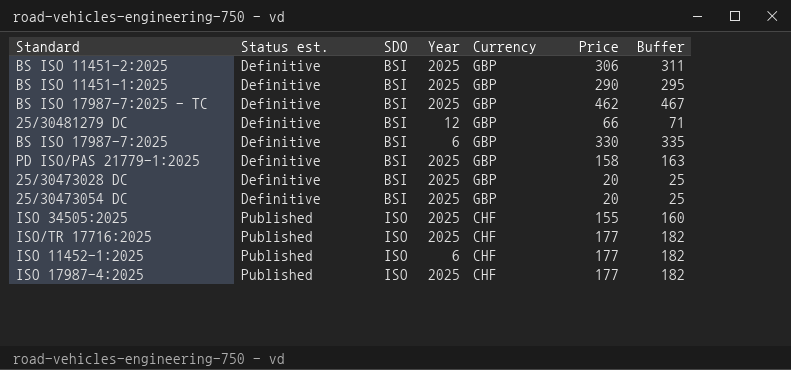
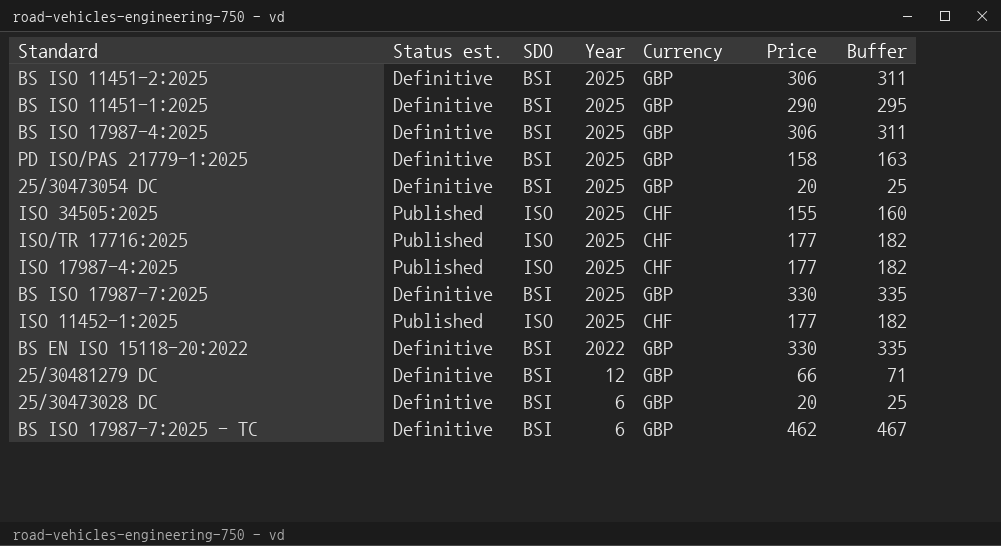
row order: Status est. ascending -> Year descending
row BS ISO 17987-4:2025: none -> Definitive | BSI | 2025 | GBP | 306 | 311
BS ISO 17987-7:2025 | Year: 6 -> 2025
ISO 11452-1:2025 | Year: 6 -> 2025
row BS EN ISO 15118-20:2022: none -> Definitive | BSI | 2022 | GBP | 330 | 335
25/30473028 DC | Year: 2025 -> 6
BS ISO 17987-7:2025 - TC | Year: 2025 -> 6

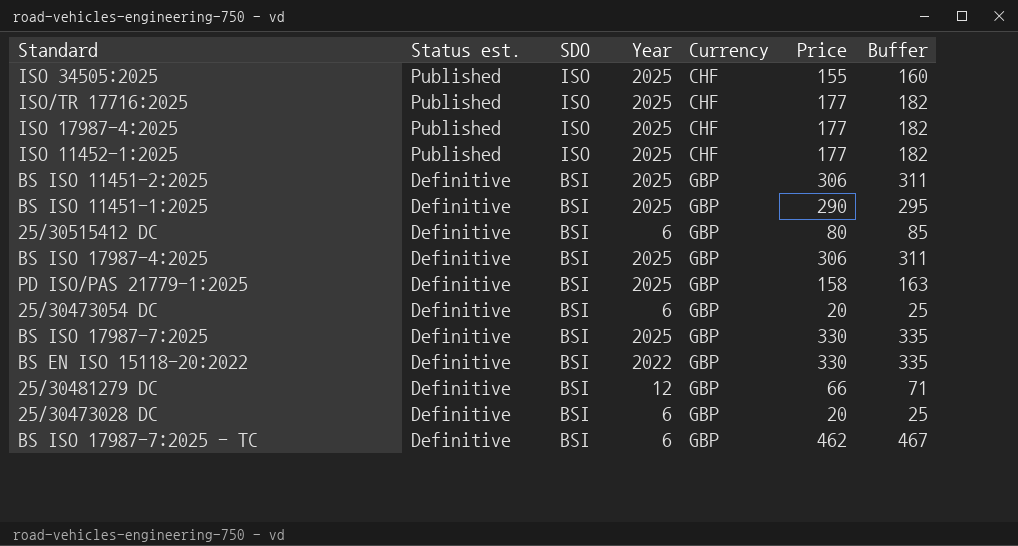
row order: Year descending -> Status est. descending
row 25/30515412 DC: none -> Definitive | BSI | 6 | GBP | 80 | 85
25/30473054 DC | Year: 2025 -> 6

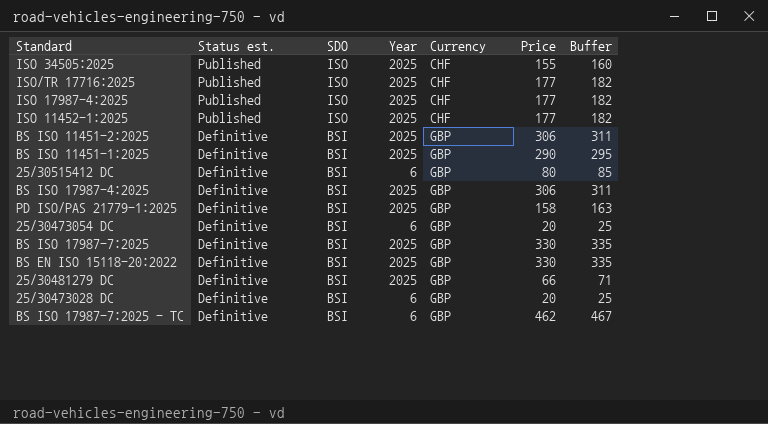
BS EN ISO 15118-20:2022 | Year: 2022 -> 2025
25/30481279 DC | Year: 12 -> 2025

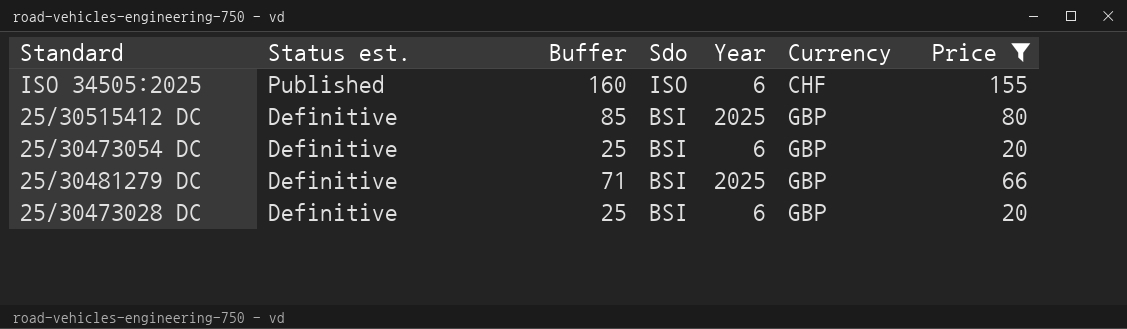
filter: none -> Price <= 155
column Buffer | position: 7 -> 3
column name: SDO -> Sdo
ISO 34505:2025 | Year: 2025 -> 6
25/30515412 DC | Year: 6 -> 2025

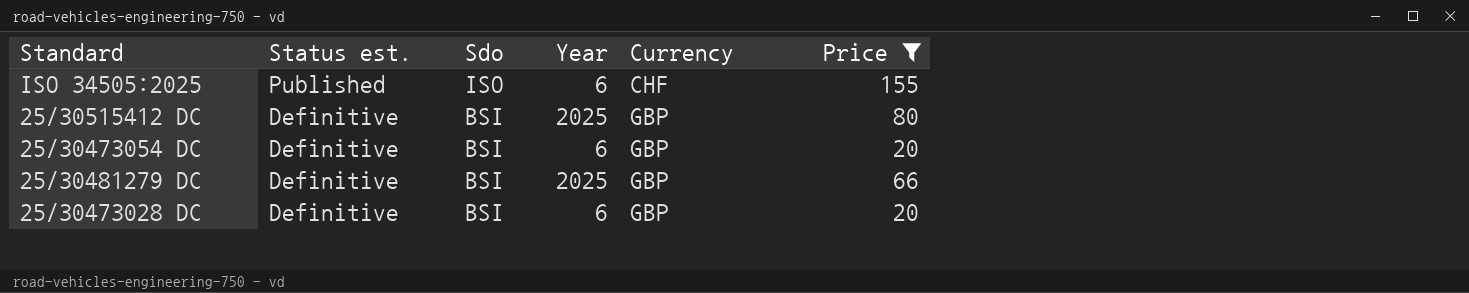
column Buffer | formula: [Price] + 5 -> none

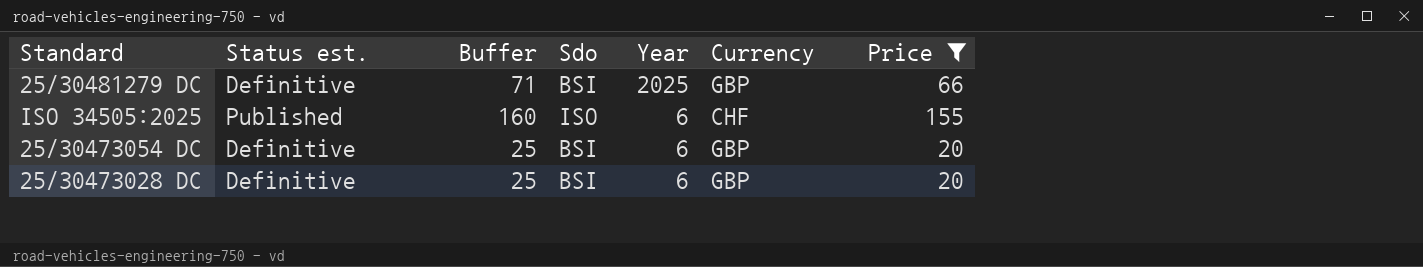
row order: Status est. descending -> Year descending
column Buffer | formula: none -> [Price] + 5
row 25/30515412 DC: Definitive | BSI | 2025 | GBP | 80 -> none

